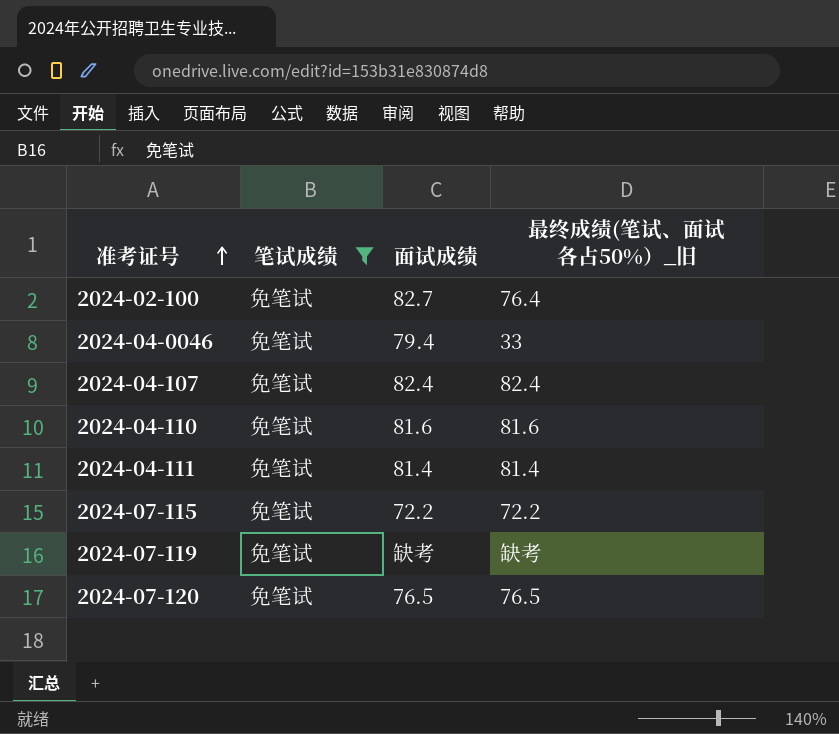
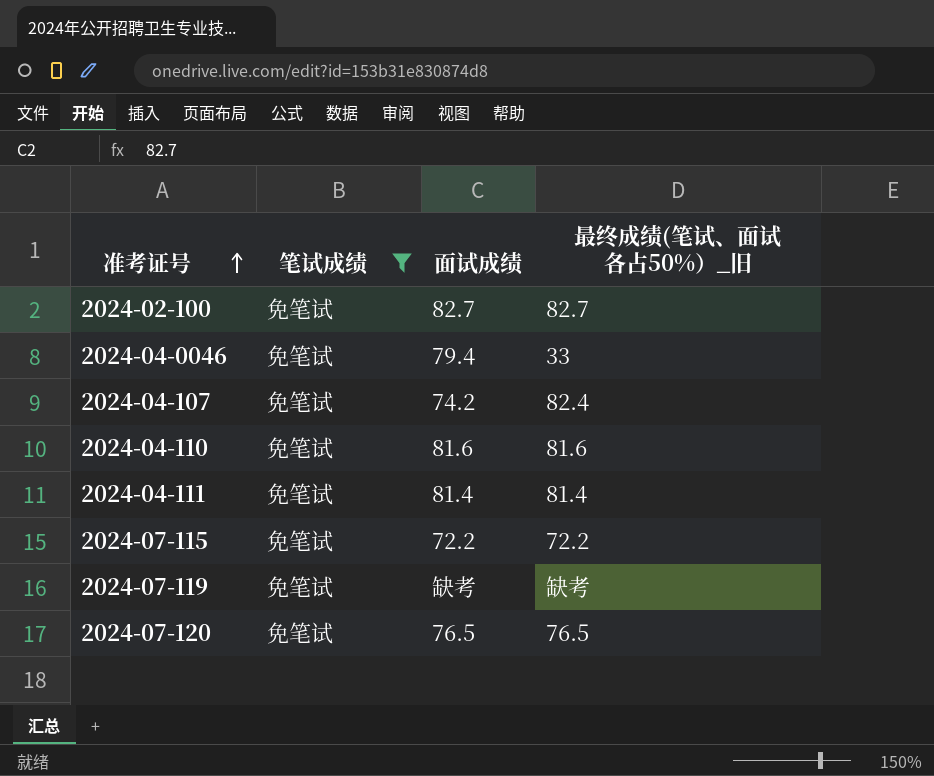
2024-02-100 | 最终成绩(笔试、面试各占50%）_旧: 76.4 -> 82.7
2024-04-107 | 面试成绩: 82.4 -> 74.2

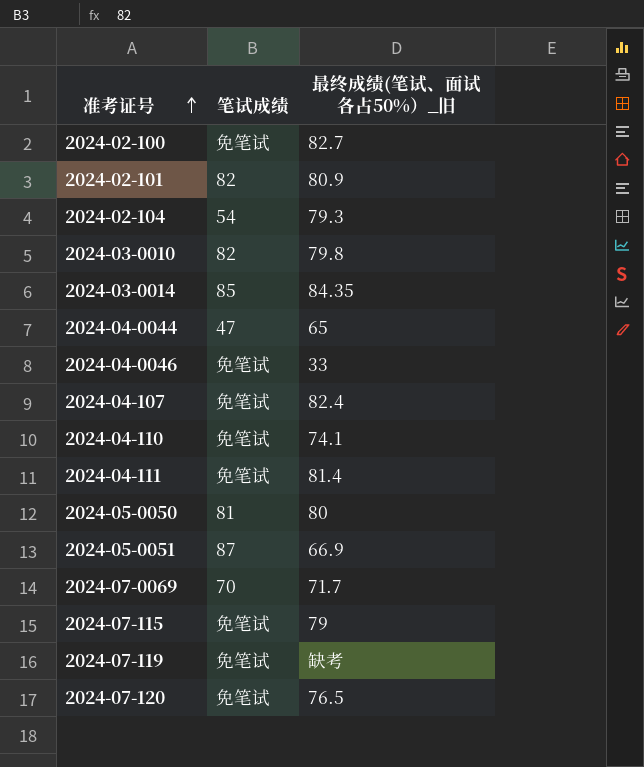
filter: 笔试成绩 = 免笔试 -> none
column 面试成绩 | position: 3 -> none
2024-04-110 | 最终成绩(笔试、面试各占50%）_旧: 81.6 -> 74.1
2024-07-115 | 最终成绩(笔试、面试各占50%）_旧: 72.2 -> 79

